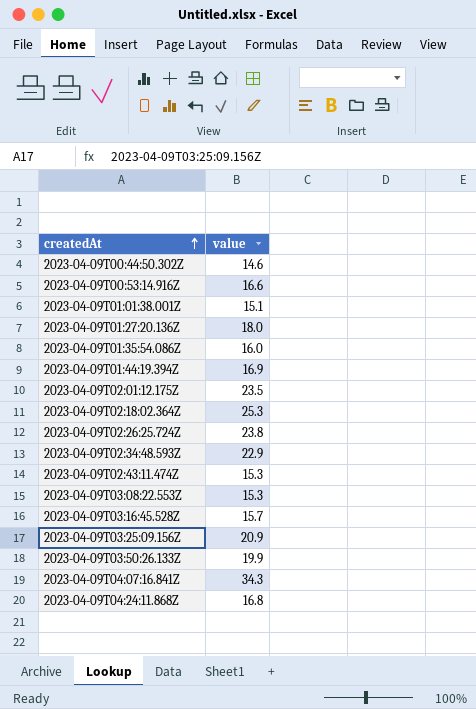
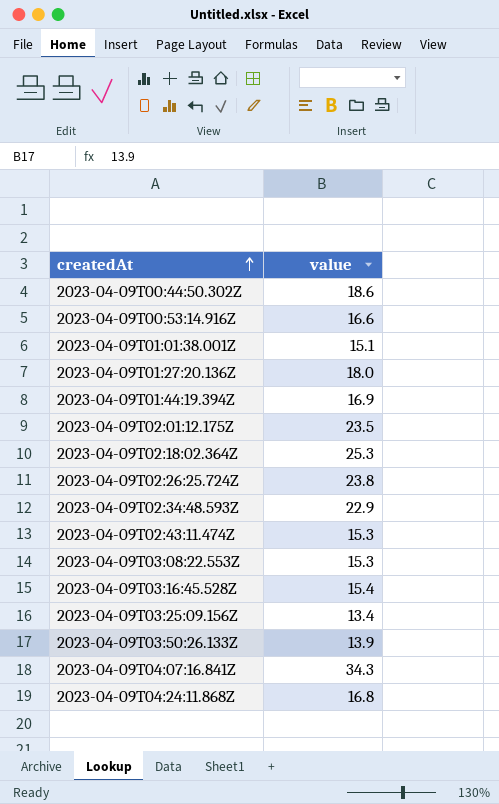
row 2023-04-09T01:35:54.086Z: 16.0 -> none
2023-04-09T00:44:50.302Z | value: 14.6 -> 18.6
2023-04-09T03:16:45.528Z | value: 15.7 -> 15.4
2023-04-09T03:25:09.156Z | value: 20.9 -> 13.4
2023-04-09T03:50:26.133Z | value: 19.9 -> 13.9

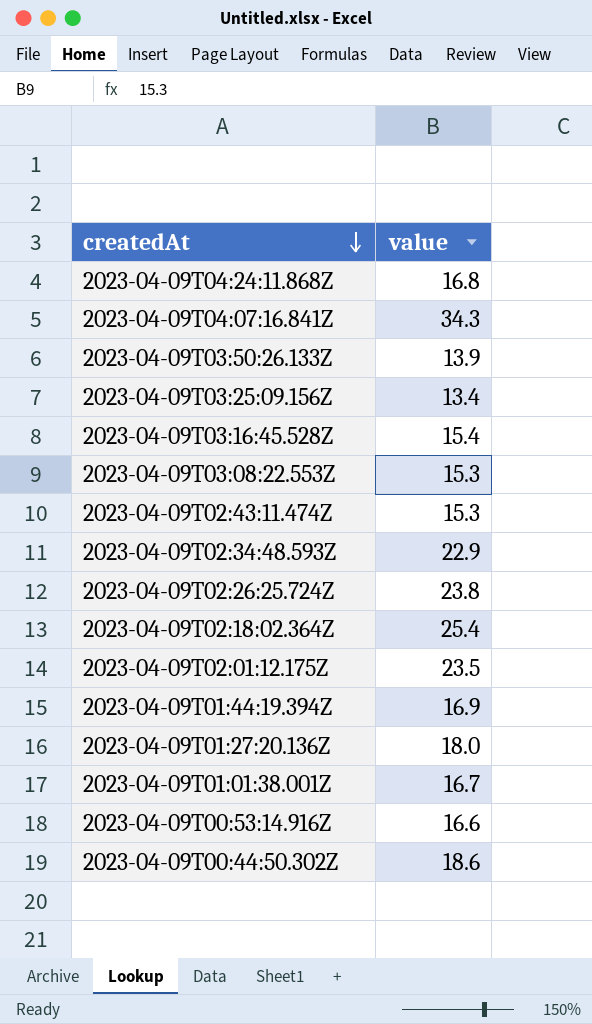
row order: createdAt ascending -> createdAt descending
2023-04-09T02:18:02.364Z | value: 25.3 -> 25.4
2023-04-09T01:01:38.001Z | value: 15.1 -> 16.7

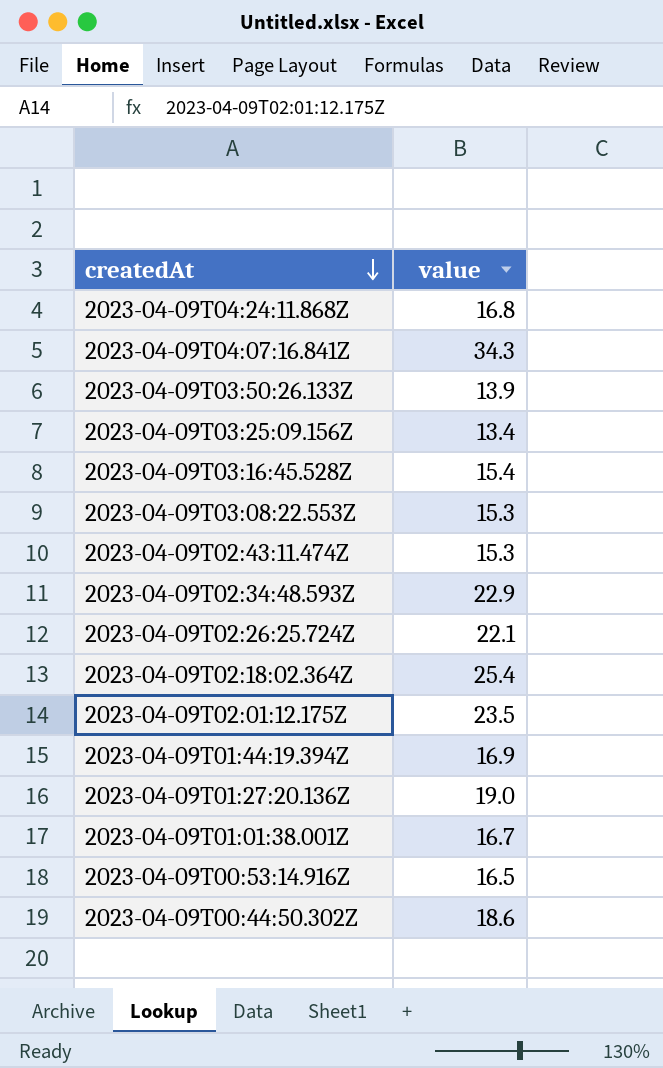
2023-04-09T02:26:25.724Z | value: 23.8 -> 22.1
2023-04-09T01:27:20.136Z | value: 18.0 -> 19.0
2023-04-09T00:53:14.916Z | value: 16.6 -> 16.5

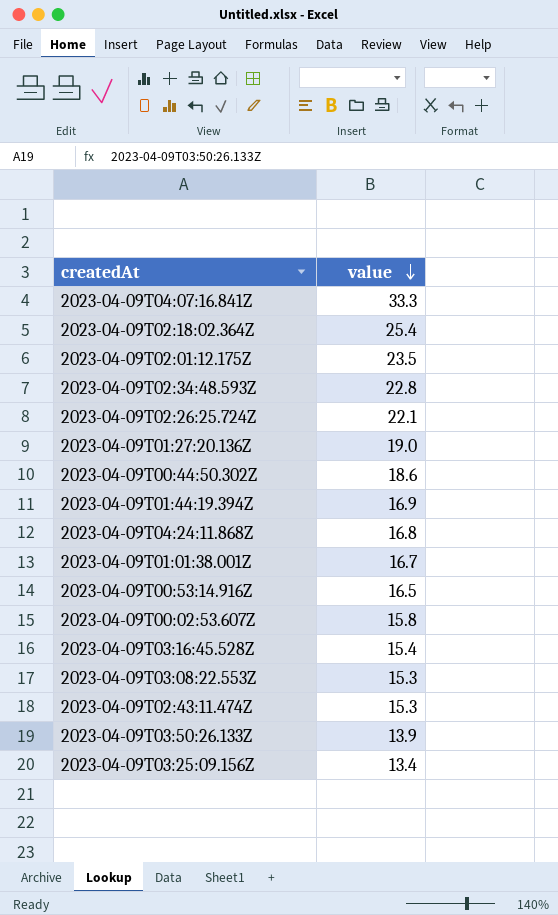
row order: createdAt descending -> value descending
2023-04-09T04:07:16.841Z | value: 34.3 -> 33.3
2023-04-09T02:34:48.593Z | value: 22.9 -> 22.8
row 2023-04-09T00:02:53.607Z: none -> 15.8

